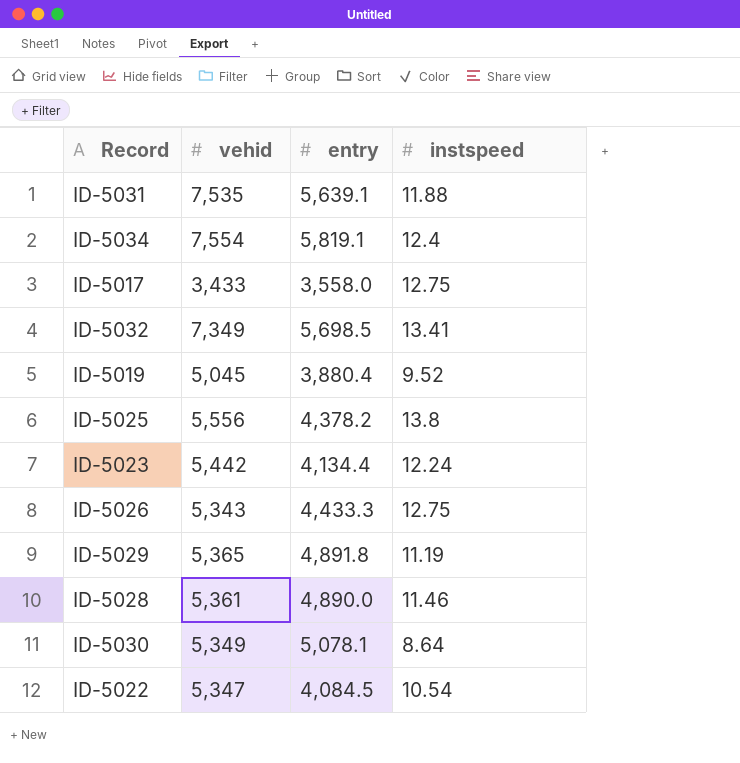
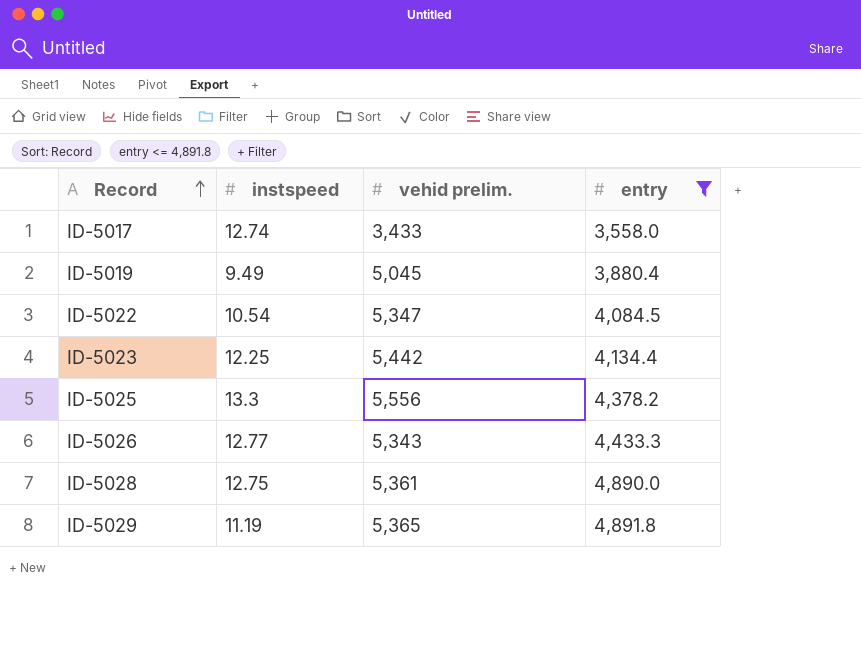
filter: none -> entry <= 4,891.8
row order: none -> Record ascending
column instspeed | position: 4 -> 2
column name: vehid -> vehid prelim.
ID-5017 | instspeed: 12.75 -> 12.74
ID-5019 | instspeed: 9.52 -> 9.49
ID-5023 | instspeed: 12.24 -> 12.25
ID-5025 | instspeed: 13.8 -> 13.3
ID-5026 | instspeed: 12.75 -> 12.77
ID-5028 | instspeed: 11.46 -> 12.75

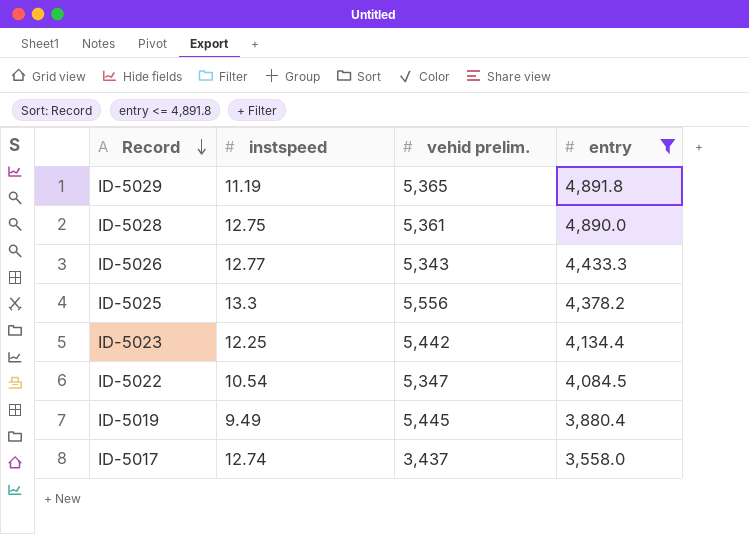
row order: Record ascending -> Record descending
ID-5019 | vehid prelim.: 5,045 -> 5,445
ID-5017 | vehid prelim.: 3,433 -> 3,437

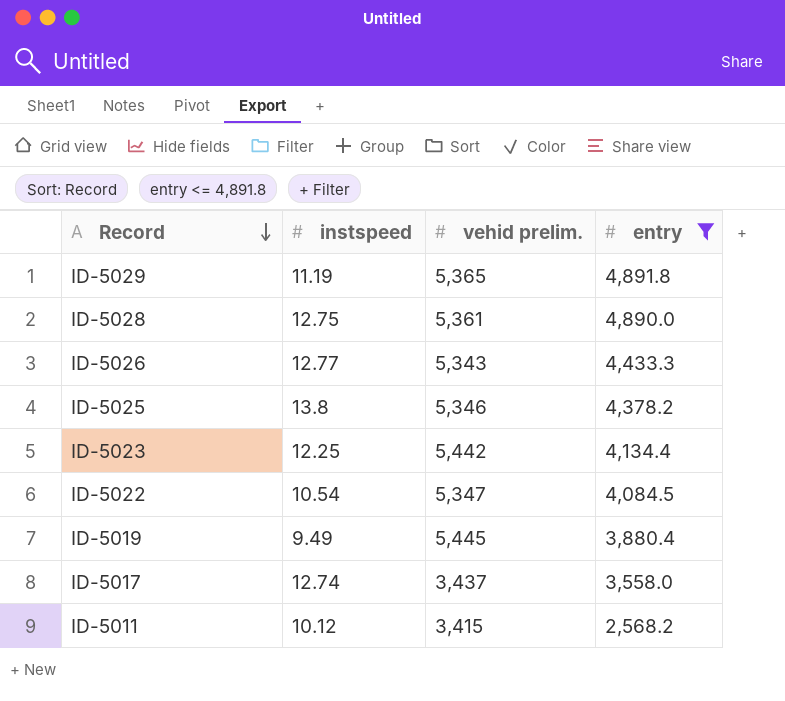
ID-5025 | instspeed: 13.3 -> 13.8
ID-5025 | vehid prelim.: 5,556 -> 5,346
row ID-5011: none -> 10.12 | 3,415 | 2,568.2

